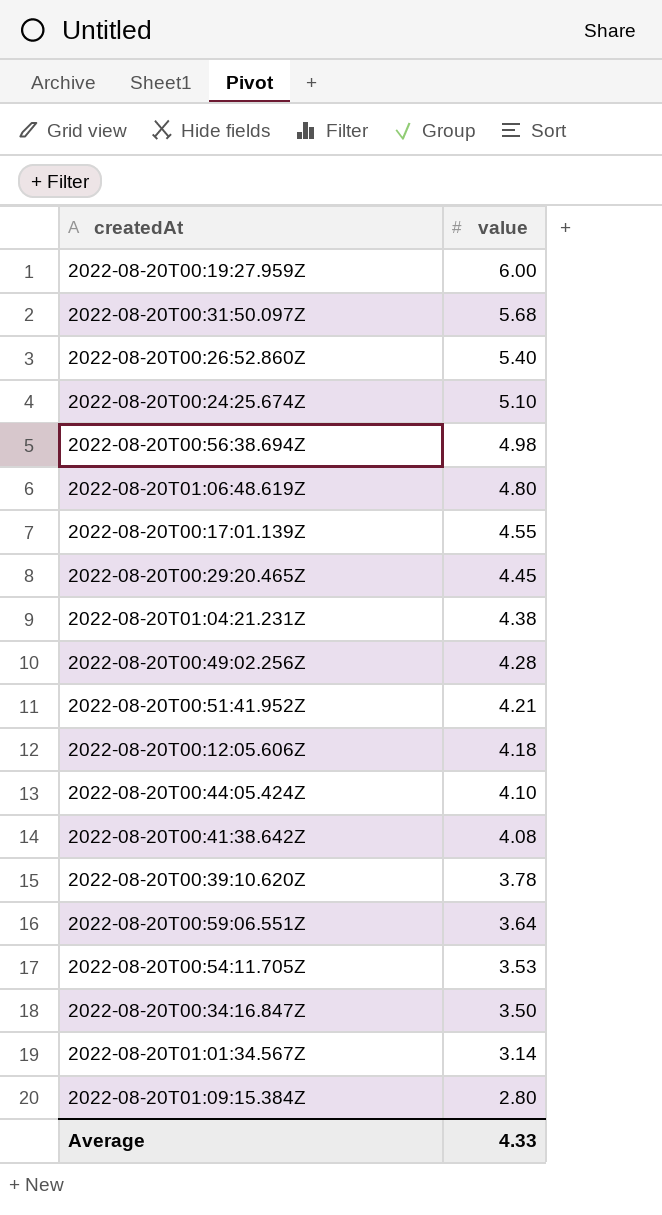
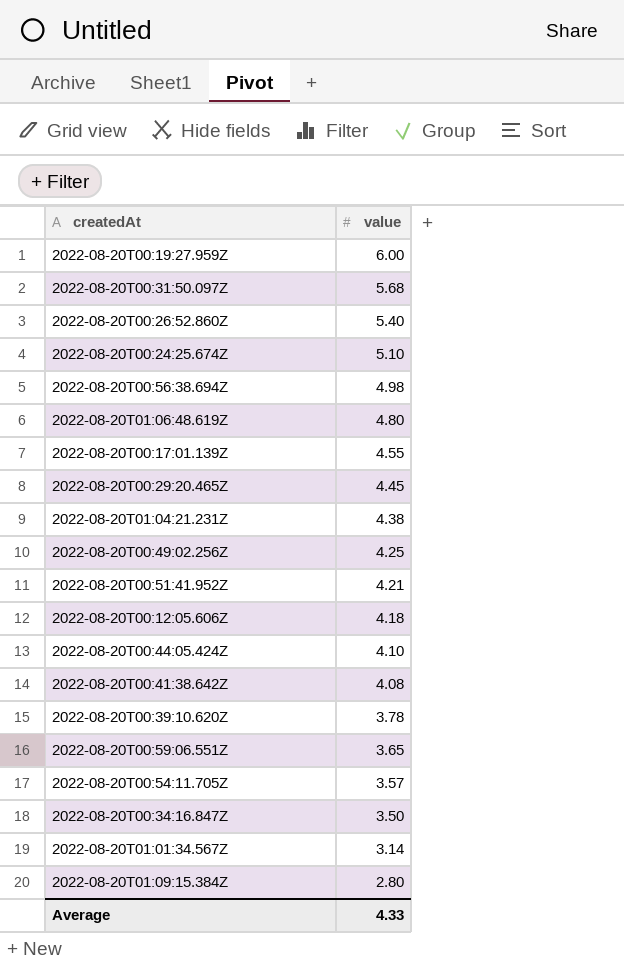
2022-08-20T00:49:02.256Z | value: 4.28 -> 4.25
2022-08-20T00:59:06.551Z | value: 3.64 -> 3.65
2022-08-20T00:54:11.705Z | value: 3.53 -> 3.57

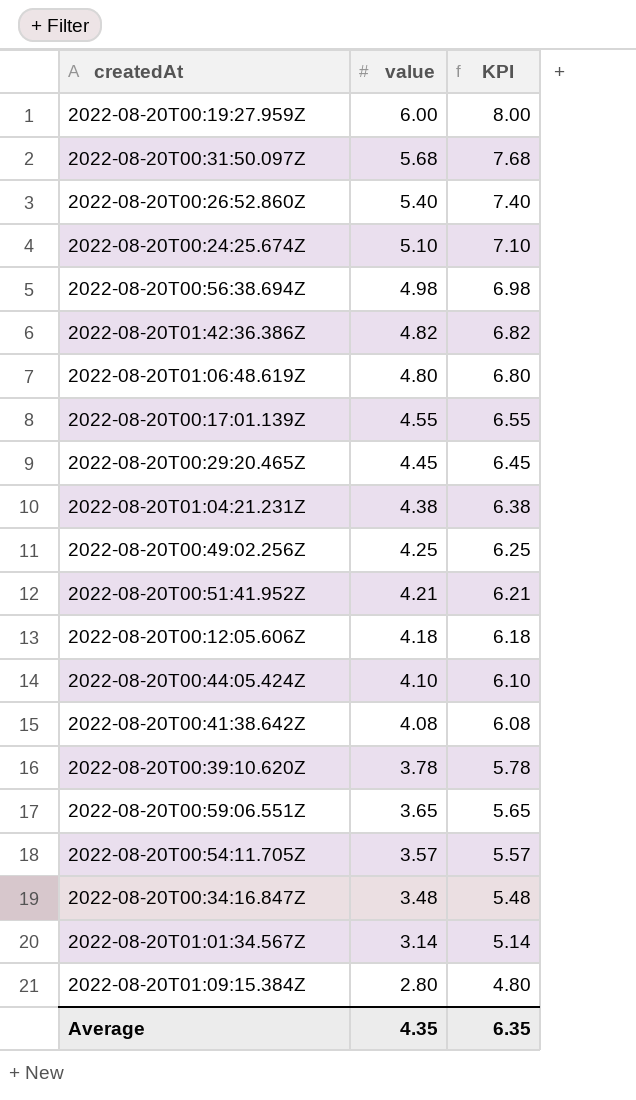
column KPI | formula: none -> [value] + 2
row 2022-08-20T01:42:36.386Z: none -> 4.82 | 6.82
2022-08-20T00:34:16.847Z | value: 3.50 -> 3.48
Average | value: 4.33 -> 4.35

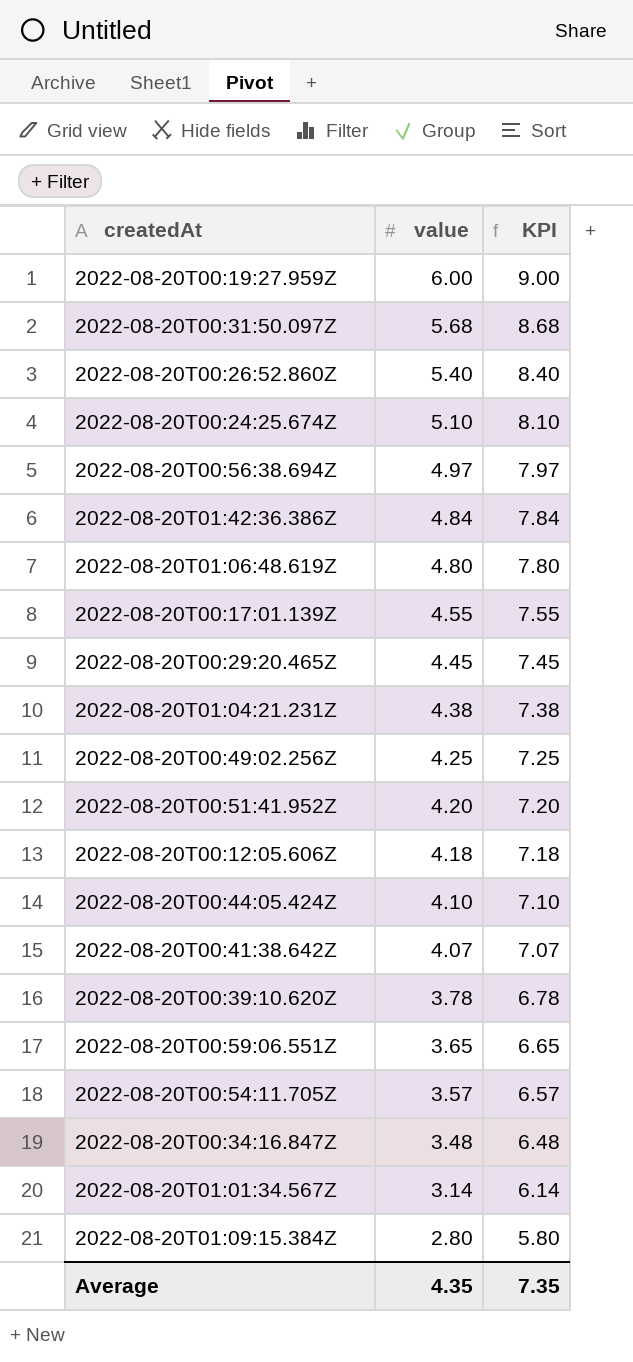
column KPI | formula: [value] + 2 -> [value] + 3
2022-08-20T00:56:38.694Z | value: 4.98 -> 4.97
2022-08-20T01:42:36.386Z | value: 4.82 -> 4.84
2022-08-20T00:51:41.952Z | value: 4.21 -> 4.20
2022-08-20T00:41:38.642Z | value: 4.08 -> 4.07
Average | KPI: 6.35 -> 7.35

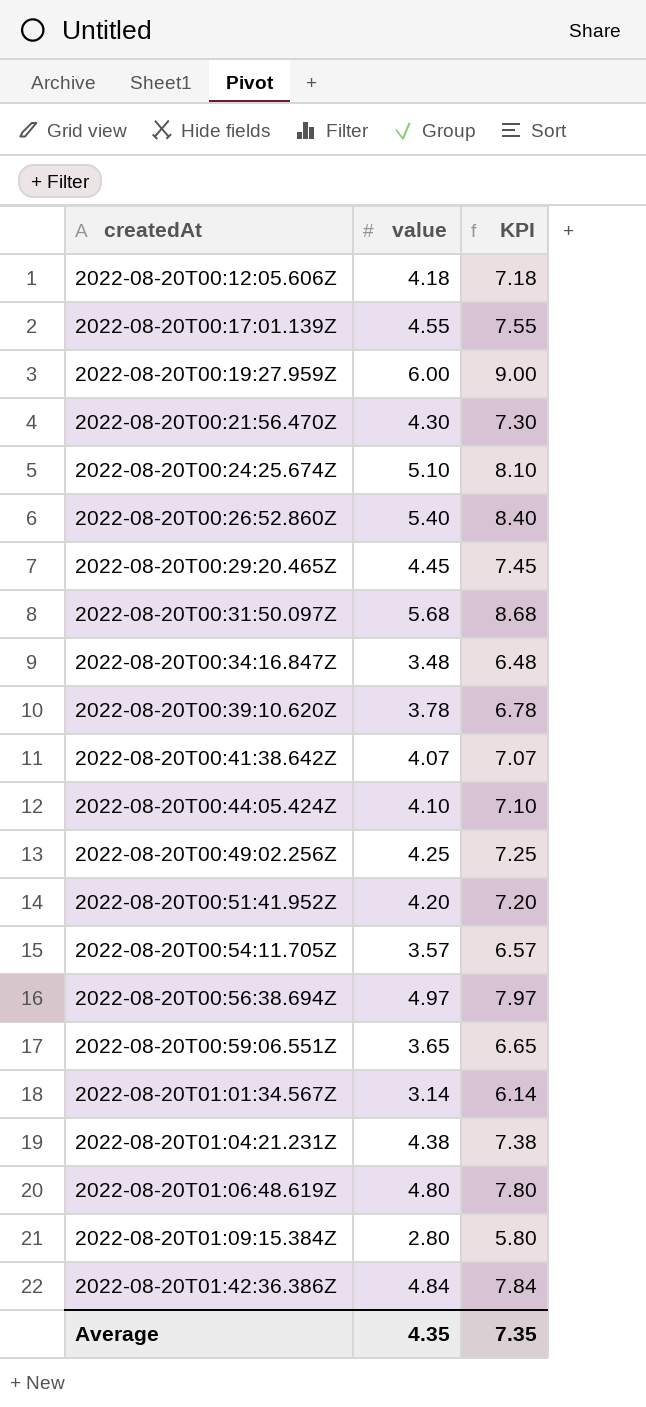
row order: value descending -> createdAt ascending
row 2022-08-20T00:21:56.470Z: none -> 4.30 | 7.30

